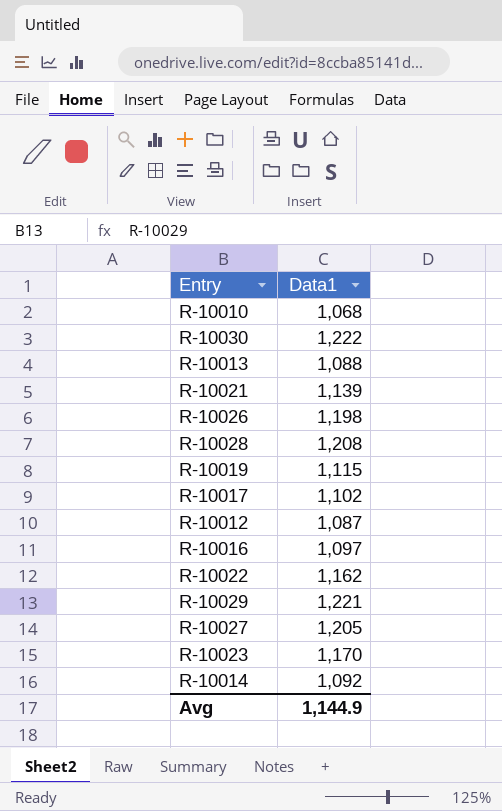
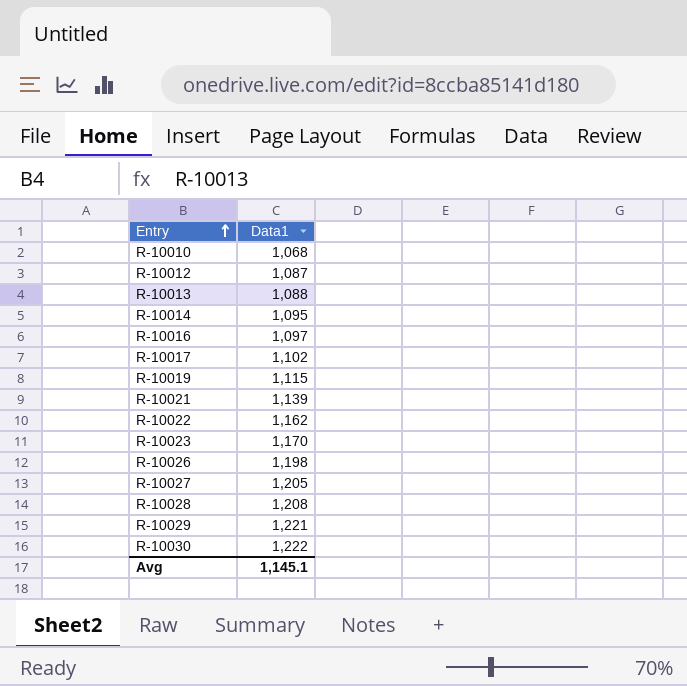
row order: none -> Entry ascending
R-10014 | Data1: 1,092 -> 1,095
Avg | Data1: 1,144.9 -> 1,145.1

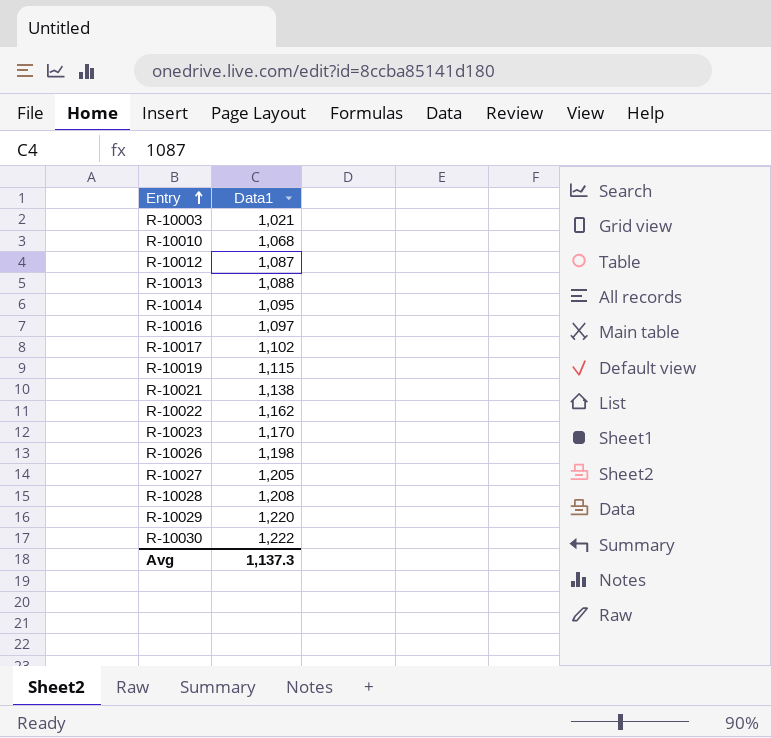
row R-10003: none -> 1,021
R-10021 | Data1: 1,139 -> 1,138
R-10029 | Data1: 1,221 -> 1,220
Avg | Data1: 1,145.1 -> 1,137.3

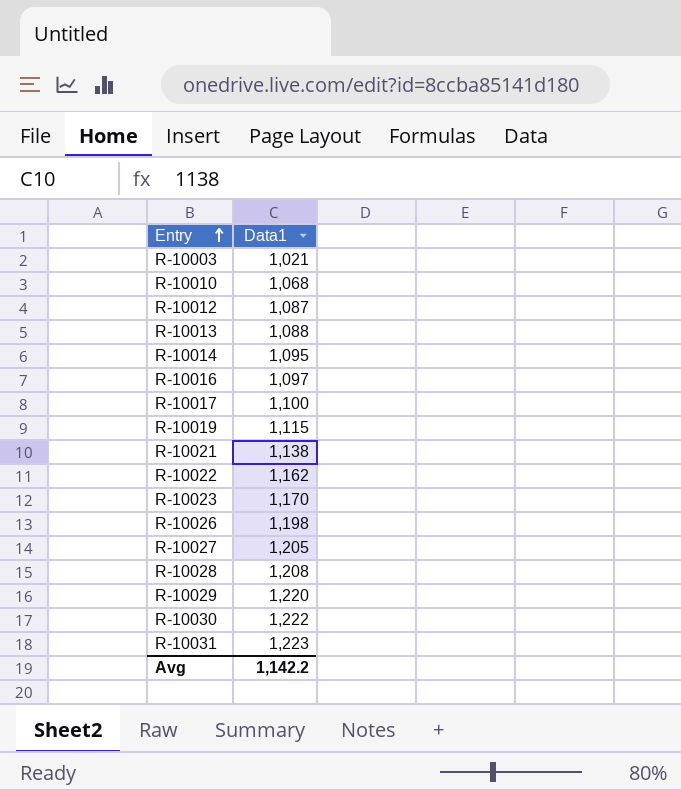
R-10017 | Data1: 1,102 -> 1,100
row R-10031: none -> 1,223
Avg | Data1: 1,137.3 -> 1,142.2

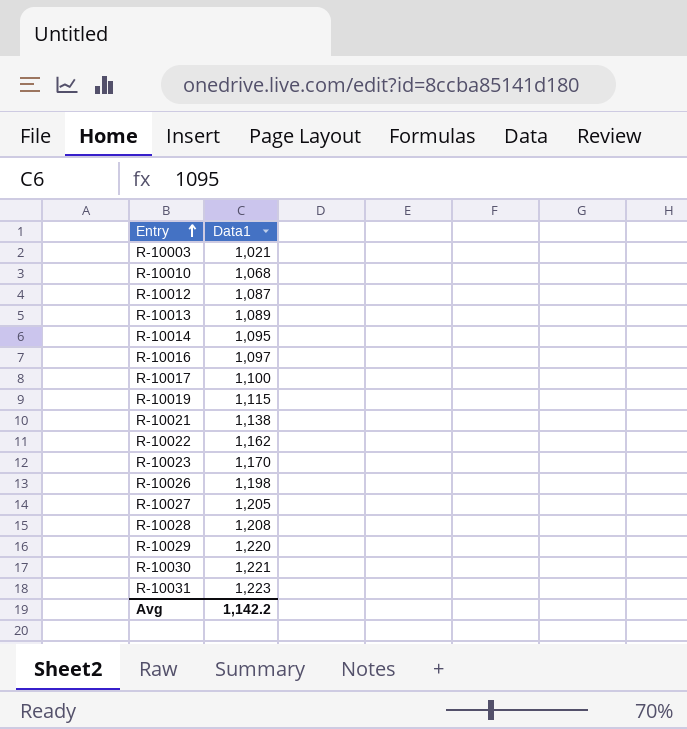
R-10013 | Data1: 1,088 -> 1,089
R-10030 | Data1: 1,222 -> 1,221

